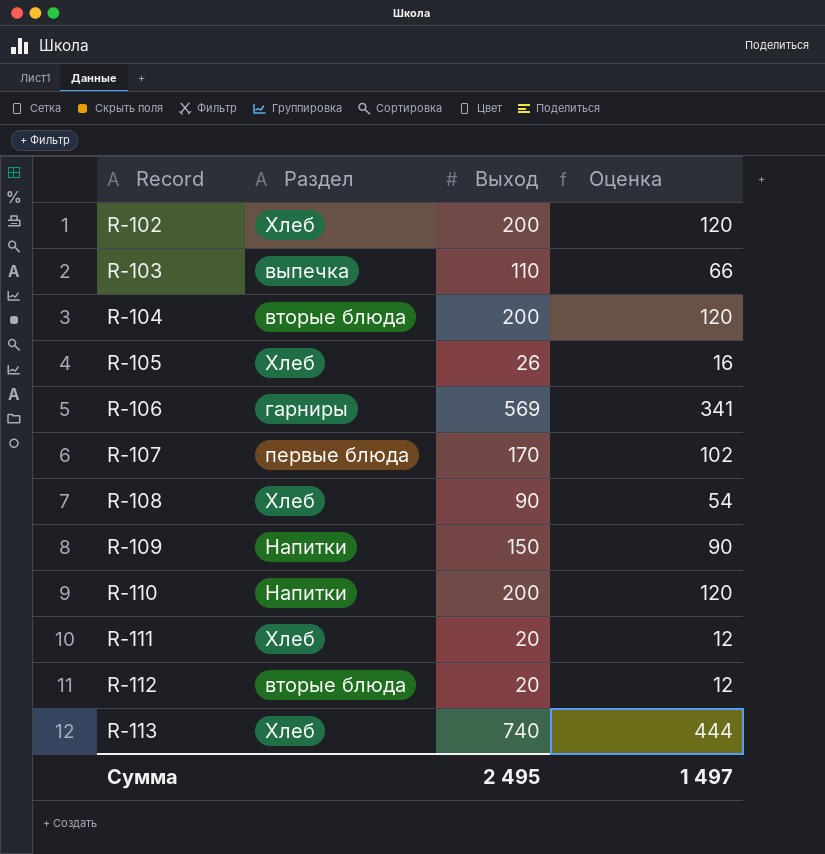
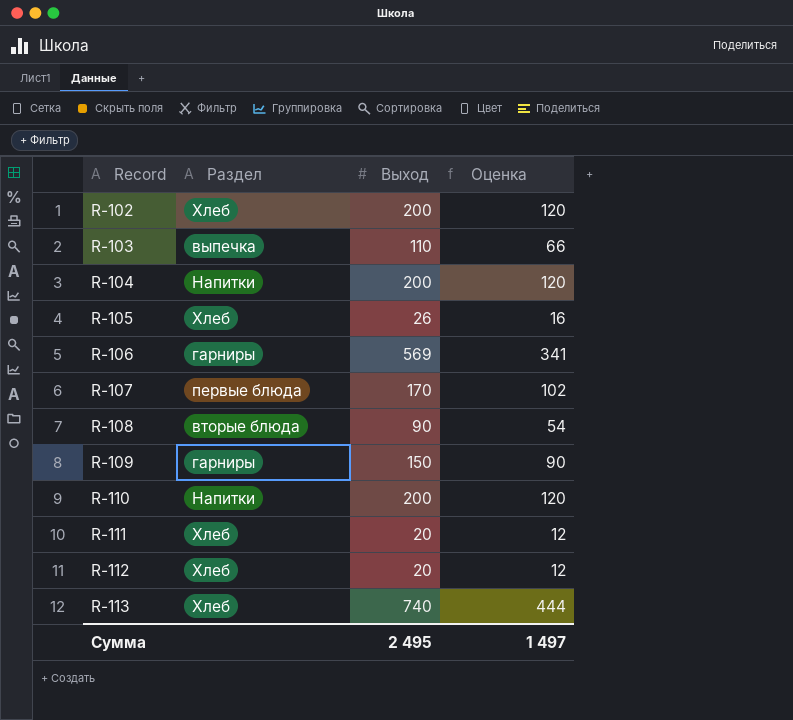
R-104 | Раздел: вторые блюда -> Напитки
R-108 | Раздел: Хлеб -> вторые блюда
R-109 | Раздел: Напитки -> гарниры
R-112 | Раздел: вторые блюда -> Хлеб

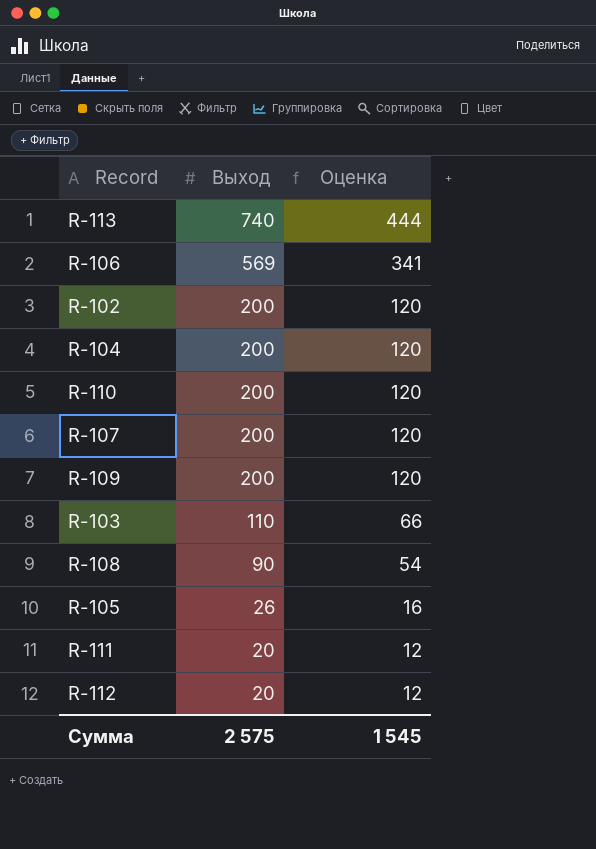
row order: Record ascending -> Выход descending
column Раздел | position: 2 -> none
R-107 | Выход: 170 -> 200
R-107 | Оценка: 102 -> 120
R-109 | Выход: 150 -> 200
R-109 | Оценка: 90 -> 120
Сумма | Выход: 2 495 -> 2 575
Сумма | Оценка: 1 497 -> 1 545

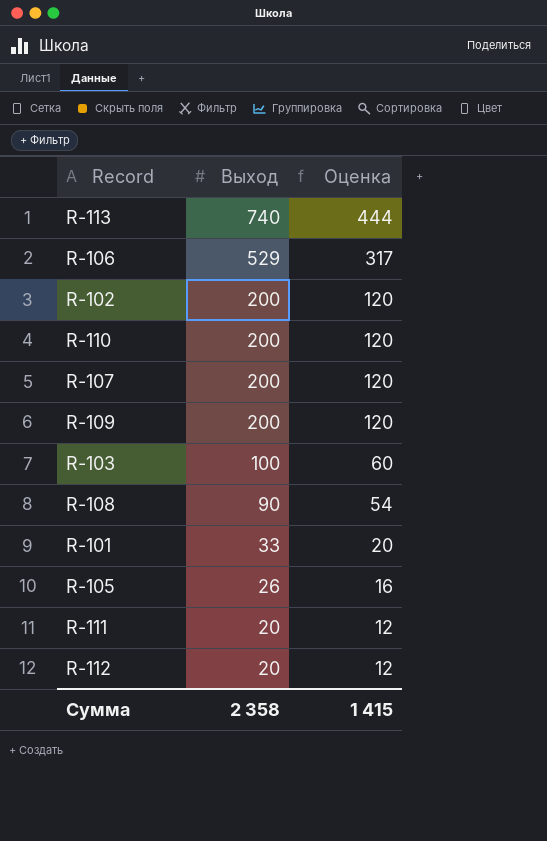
row R-104: 200 | 120 -> none
R-106 | Выход: 569 -> 529
R-106 | Оценка: 341 -> 317
R-103 | Выход: 110 -> 100
R-103 | Оценка: 66 -> 60
row R-101: none -> 33 | 20
Сумма | Выход: 2 575 -> 2 358
Сумма | Оценка: 1 545 -> 1 415

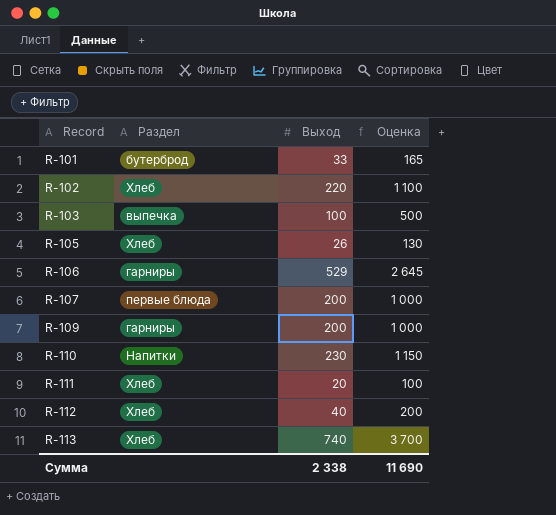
row order: Выход descending -> Record ascending
column Раздел | position: none -> 2
column Оценка | formula: [Выход] * 0,6 -> [Выход] * 5
row R-108: 90 | 54 -> none
R-102 | Выход: 200 -> 220
R-110 | Выход: 200 -> 230
R-112 | Выход: 20 -> 40
Сумма | Выход: 2 358 -> 2 338
Сумма | Оценка: 1 415 -> 11 690

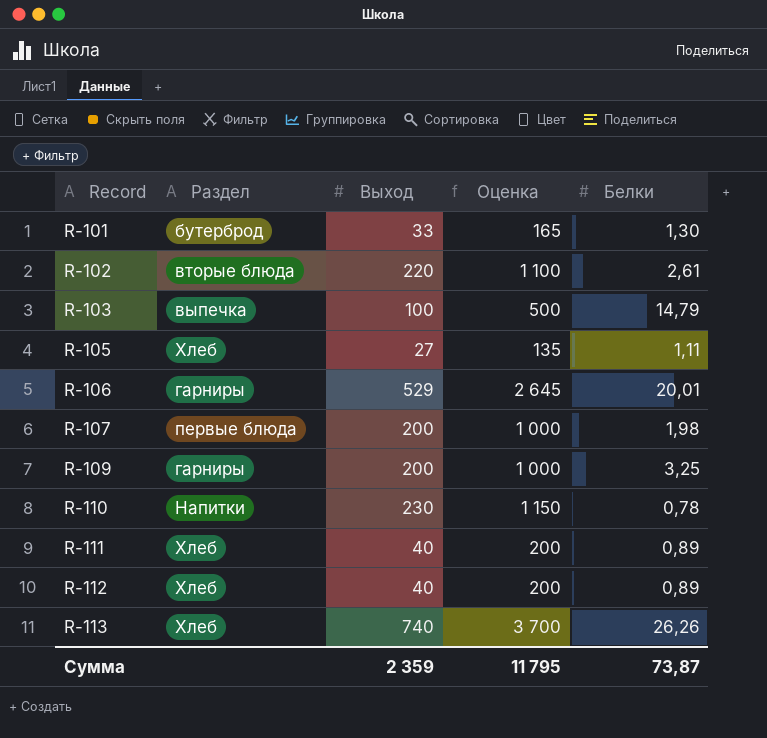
column Белки | position: none -> 5
R-102 | Раздел: Хлеб -> вторые блюда
R-105 | Выход: 26 -> 27
R-105 | Оценка: 130 -> 135
R-111 | Выход: 20 -> 40
R-111 | Оценка: 100 -> 200
Сумма | Выход: 2 338 -> 2 359
Сумма | Оценка: 11 690 -> 11 795

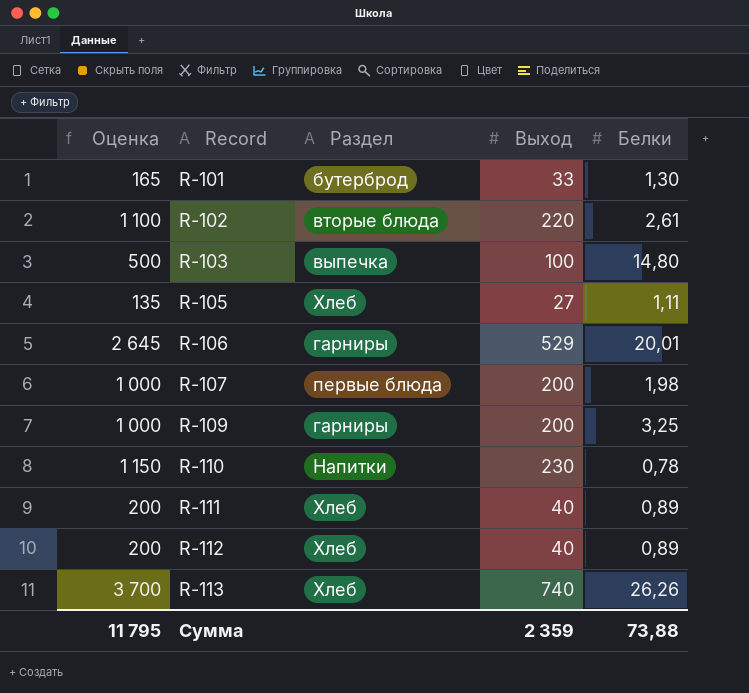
column Оценка | position: 4 -> 1
R-103 | Белки: 14,79 -> 14,80
Сумма | Белки: 73,87 -> 73,88

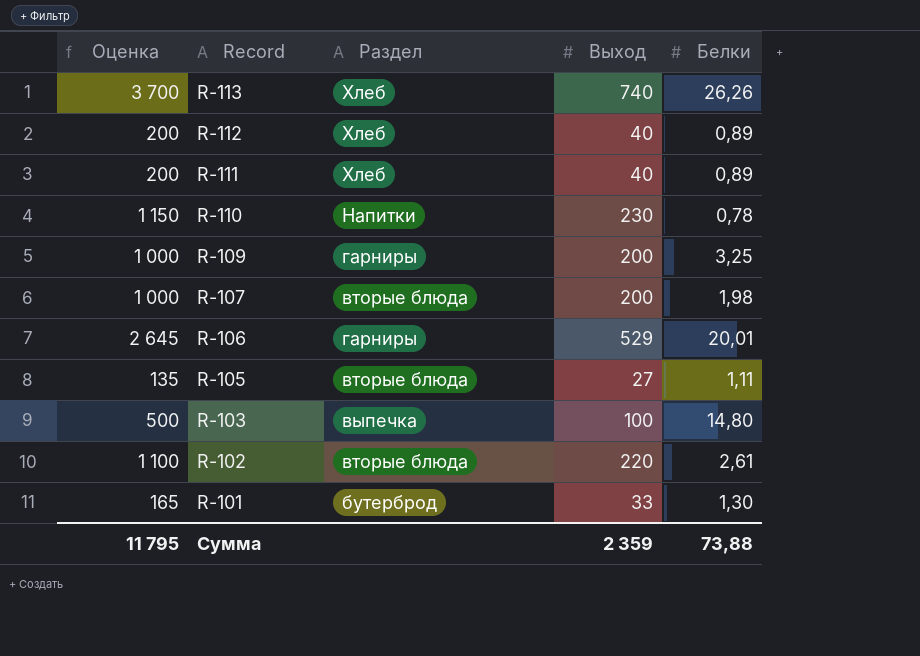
row order: Record ascending -> Record descending
R-107 | Раздел: первые блюда -> вторые блюда
R-105 | Раздел: Хлеб -> вторые блюда

